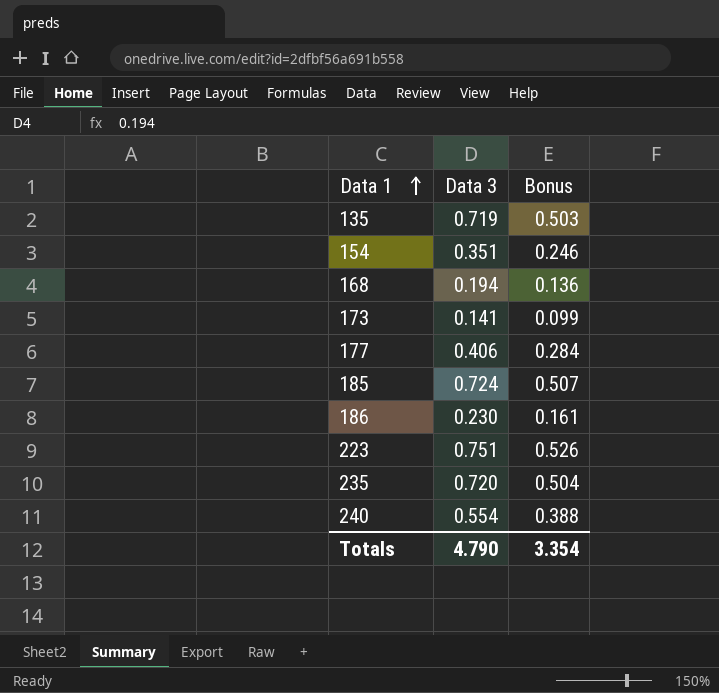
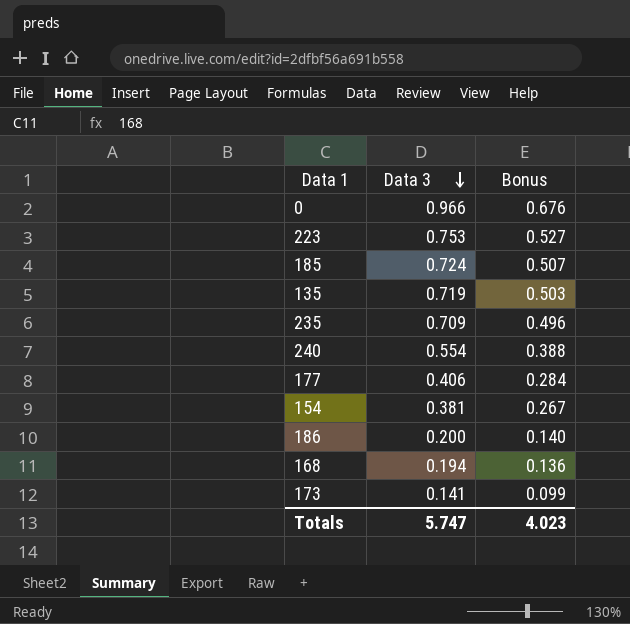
row order: Data 1 ascending -> Data 3 descending
row 0: none -> 0.966 | 0.676
223 | Data 3: 0.751 -> 0.753
223 | Bonus: 0.526 -> 0.527
235 | Data 3: 0.720 -> 0.709
235 | Bonus: 0.504 -> 0.496
154 | Data 3: 0.351 -> 0.381
154 | Bonus: 0.246 -> 0.267
186 | Data 3: 0.230 -> 0.200
186 | Bonus: 0.161 -> 0.140
Totals | Data 3: 4.790 -> 5.747
Totals | Bonus: 3.354 -> 4.023

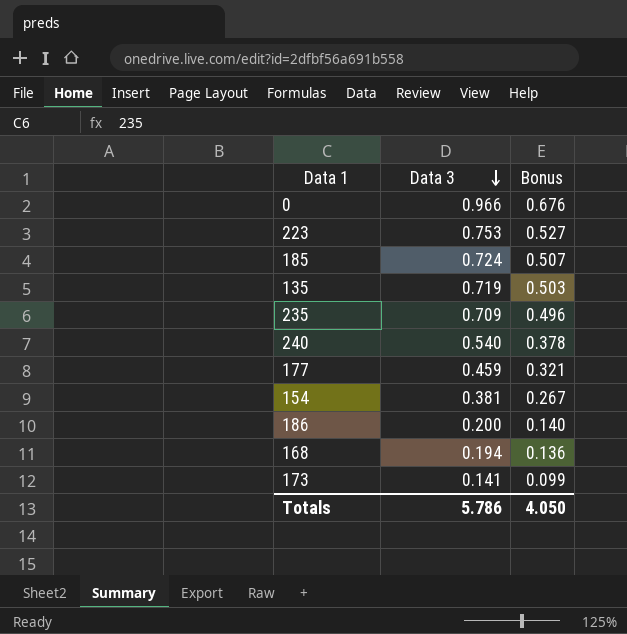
240 | Data 3: 0.554 -> 0.540
240 | Bonus: 0.388 -> 0.378
177 | Data 3: 0.406 -> 0.459
177 | Bonus: 0.284 -> 0.321
Totals | Data 3: 5.747 -> 5.786
Totals | Bonus: 4.023 -> 4.050

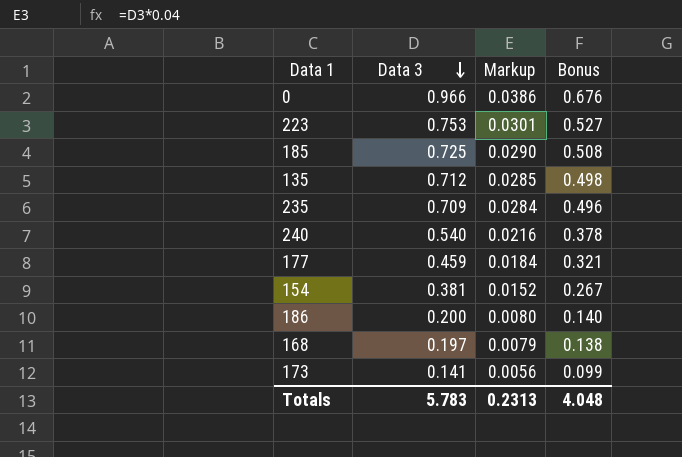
column Markup | formula: none -> [Data 3] * 0.04
185 | Data 3: 0.724 -> 0.725
185 | Bonus: 0.507 -> 0.508
135 | Data 3: 0.719 -> 0.712
135 | Bonus: 0.503 -> 0.498
168 | Data 3: 0.194 -> 0.197
168 | Bonus: 0.136 -> 0.138
Totals | Data 3: 5.786 -> 5.783
Totals | Bonus: 4.050 -> 4.048

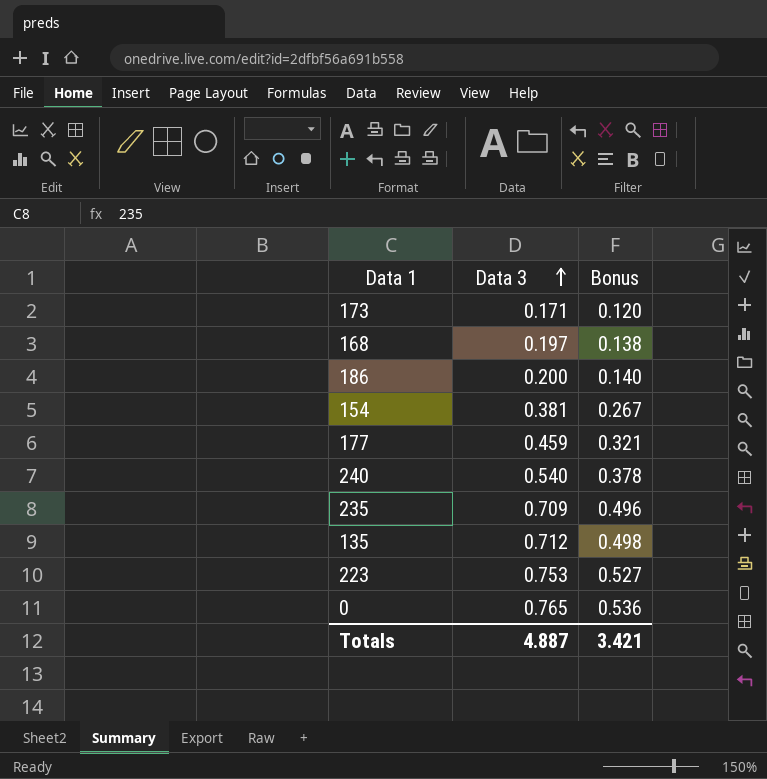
row order: Data 3 descending -> Data 3 ascending
column Markup | formula: [Data 3] * 0.04 -> none
row 185: 0.725 | 0.0290 | 0.508 -> none
173 | Data 3: 0.141 -> 0.171
173 | Bonus: 0.099 -> 0.120
0 | Data 3: 0.966 -> 0.765
0 | Bonus: 0.676 -> 0.536
Totals | Data 3: 5.783 -> 4.887
Totals | Bonus: 4.048 -> 3.421

